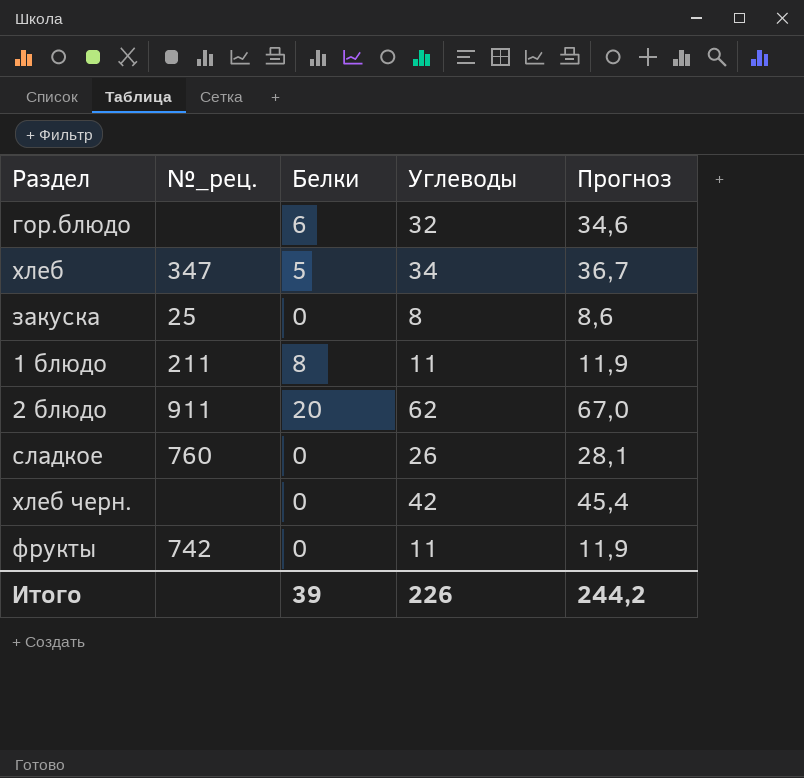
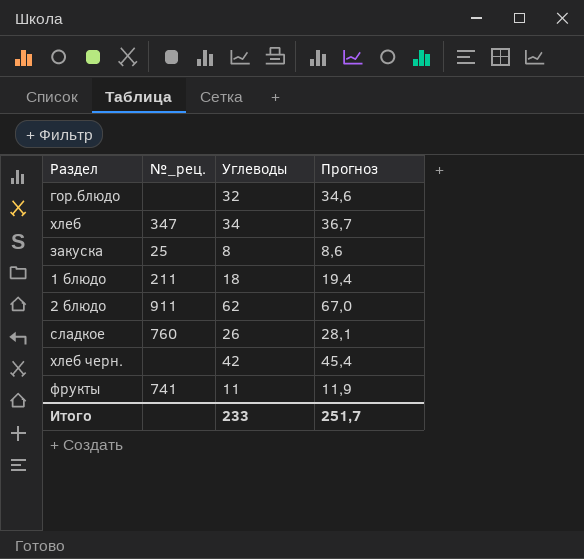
column Белки | position: 3 -> none
1 блюдо | Углеводы: 11 -> 18
1 блюдо | Прогноз: 11,9 -> 19,4
фрукты | №_рец.: 742 -> 741
Итого | Углеводы: 226 -> 233
Итого | Прогноз: 244,2 -> 251,7

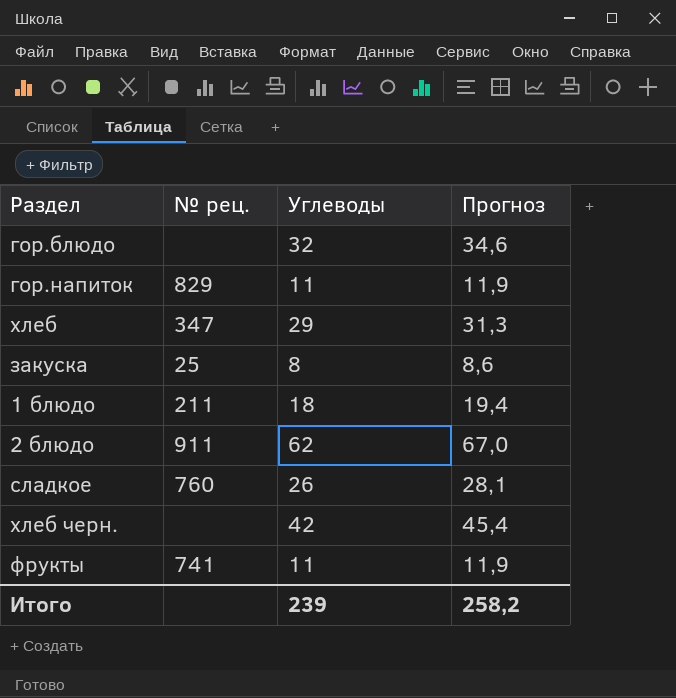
column name: №_рец. -> № рец.
row гор.напиток: none -> 829 | 11 | 11,9
хлеб | Углеводы: 34 -> 29
хлеб | Прогноз: 36,7 -> 31,3
Итого | Углеводы: 233 -> 239
Итого | Прогноз: 251,7 -> 258,2

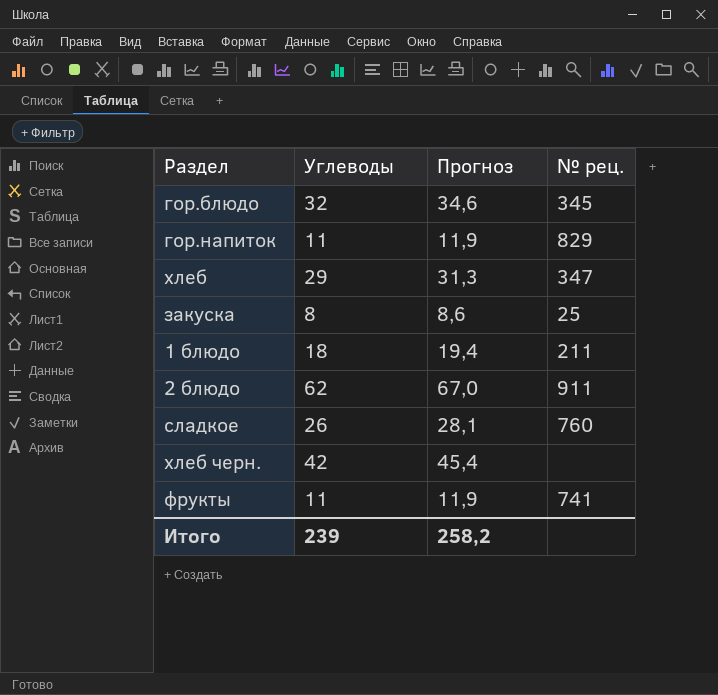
column № рец. | position: 2 -> 4
гор.блюдо | № рец.: none -> 345

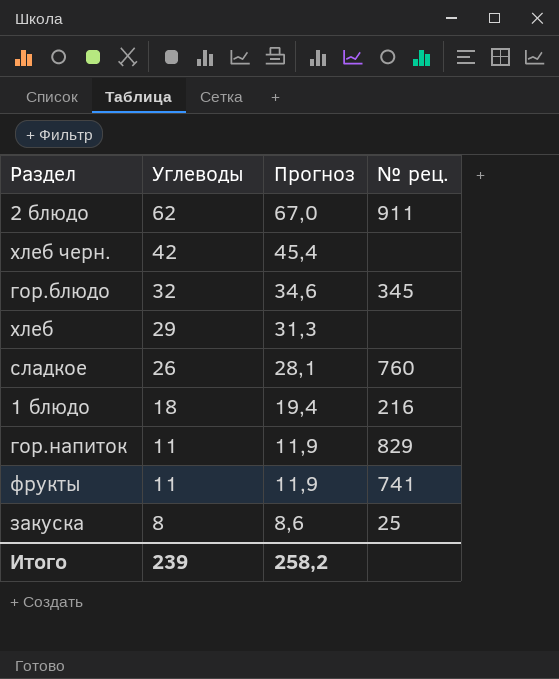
row order: none -> Углеводы descending
хлеб | № рец.: 347 -> none
1 блюдо | № рец.: 211 -> 216

